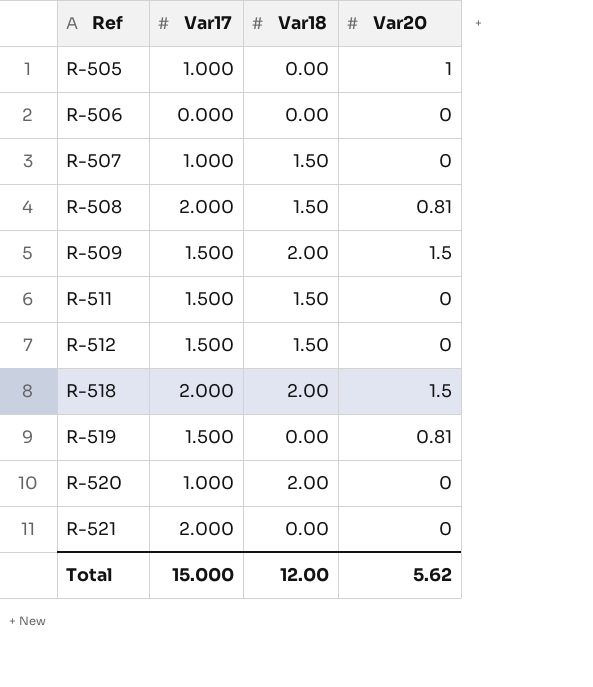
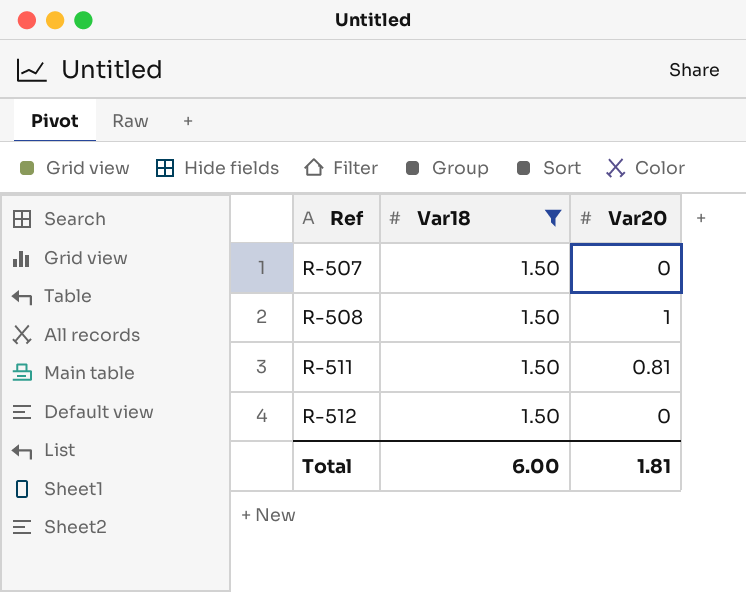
filter: none -> Var18 = 1.50
column Var17 | position: 2 -> none
R-508 | Var20: 0.81 -> 1
R-511 | Var20: 0 -> 0.81
Total | Var18: 12.00 -> 6.00
Total | Var20: 5.62 -> 1.81

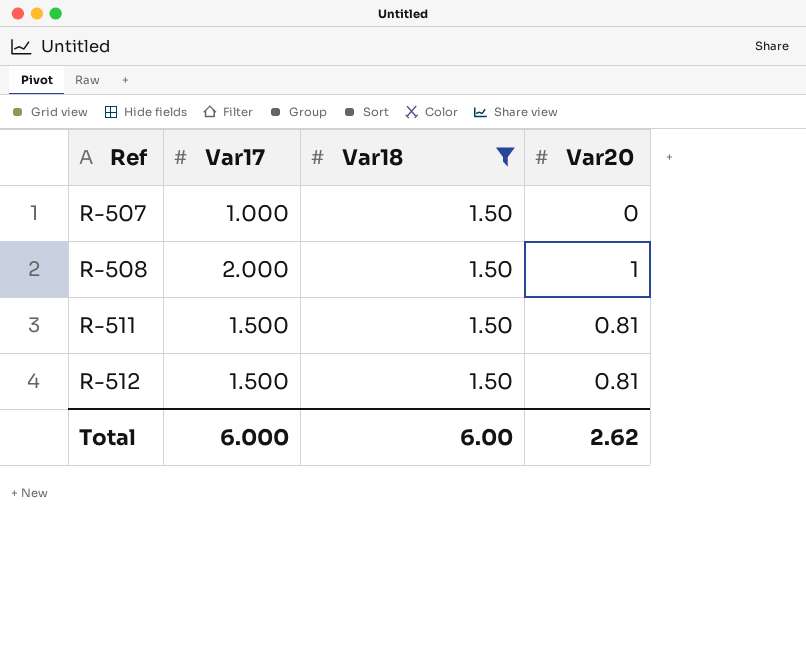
column Var17 | position: none -> 2
R-512 | Var20: 0 -> 0.81
Total | Var20: 1.81 -> 2.62

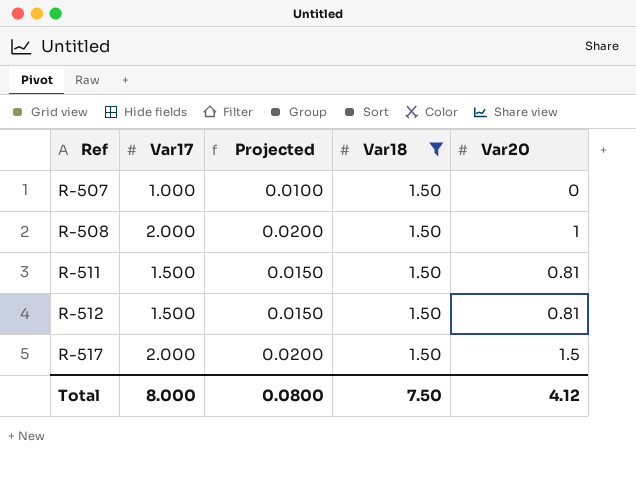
column Projected | formula: none -> [Var17] * 0.01
row R-517: none -> 2.000 | 0.0200 | 1.50 | 1.5
Total | Var17: 6.000 -> 8.000
Total | Var18: 6.00 -> 7.50
Total | Var20: 2.62 -> 4.12

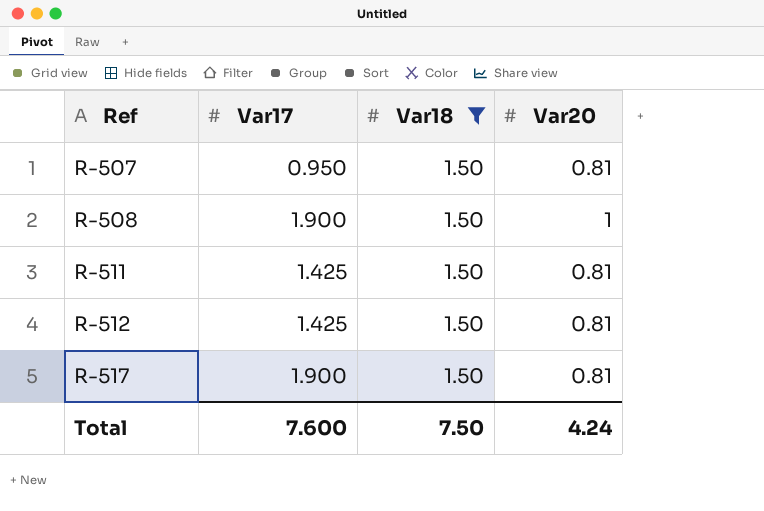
column Projected | formula: [Var17] * 0.01 -> none
R-507 | Var17: 1.000 -> 0.950
R-507 | Var20: 0 -> 0.81
R-508 | Var17: 2.000 -> 1.900
R-511 | Var17: 1.500 -> 1.425
R-512 | Var17: 1.500 -> 1.425
R-517 | Var17: 2.000 -> 1.900
R-517 | Var20: 1.5 -> 0.81
Total | Var17: 8.000 -> 7.600
Total | Var20: 4.12 -> 4.24

